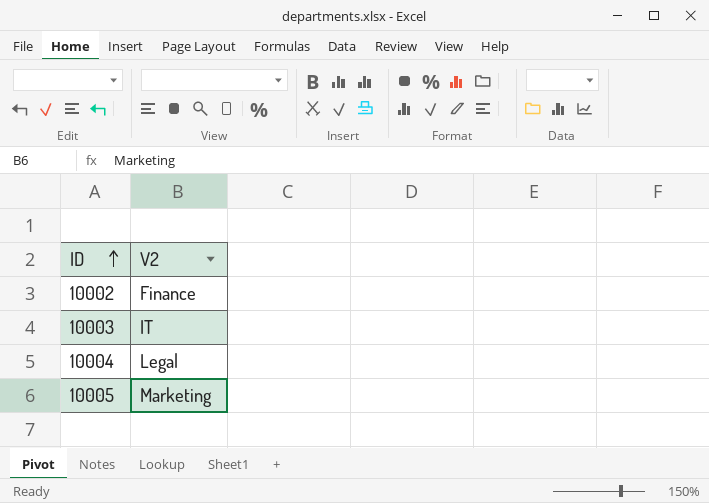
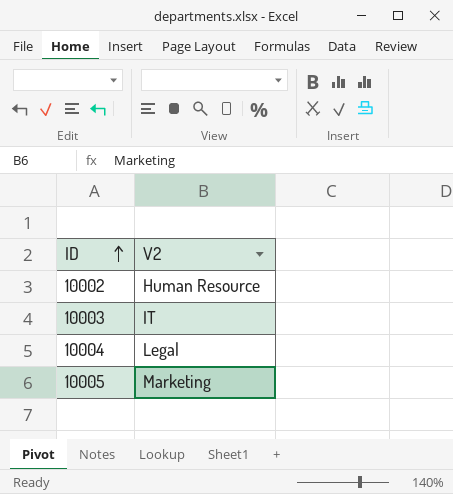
10002 | V2: Finance -> Human Resource

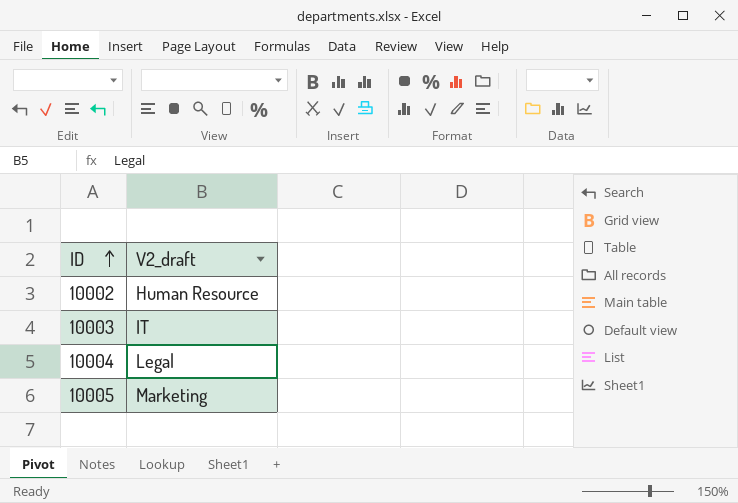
column name: V2 -> V2_draft

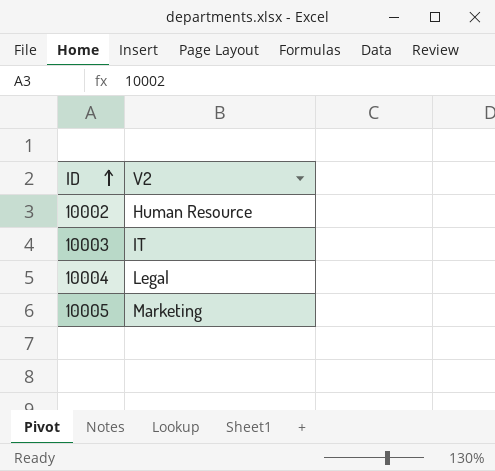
column name: V2_draft -> V2

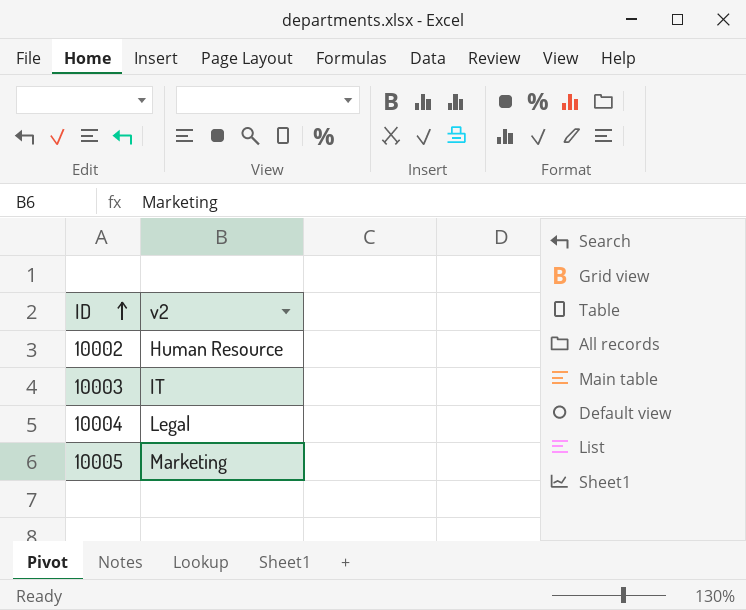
column name: V2 -> v2

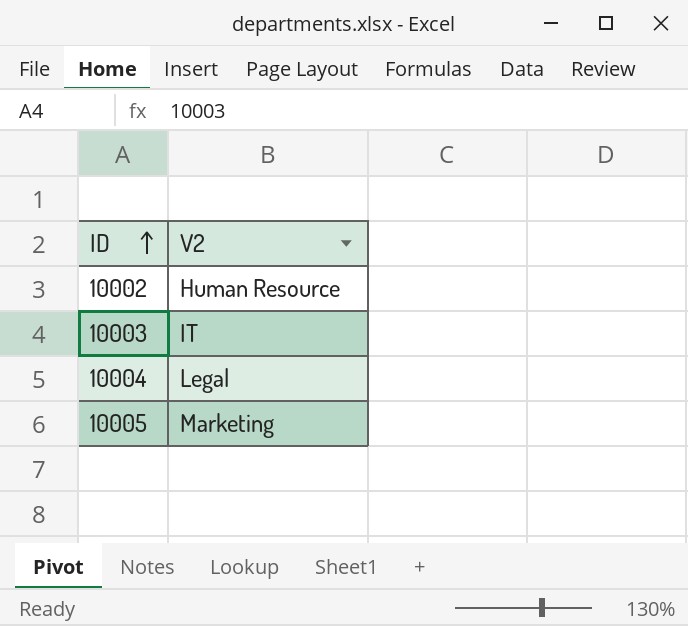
column name: v2 -> V2

